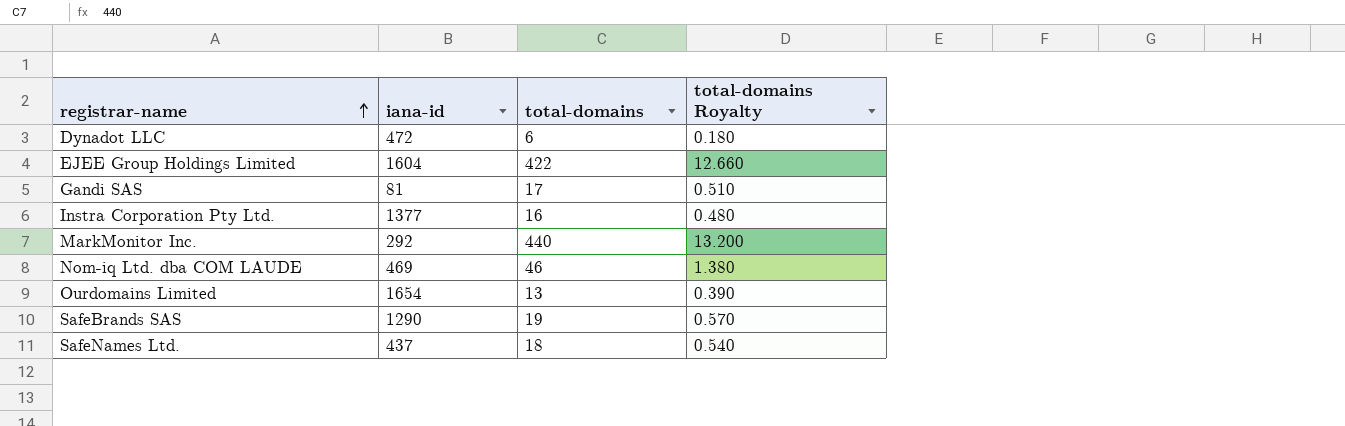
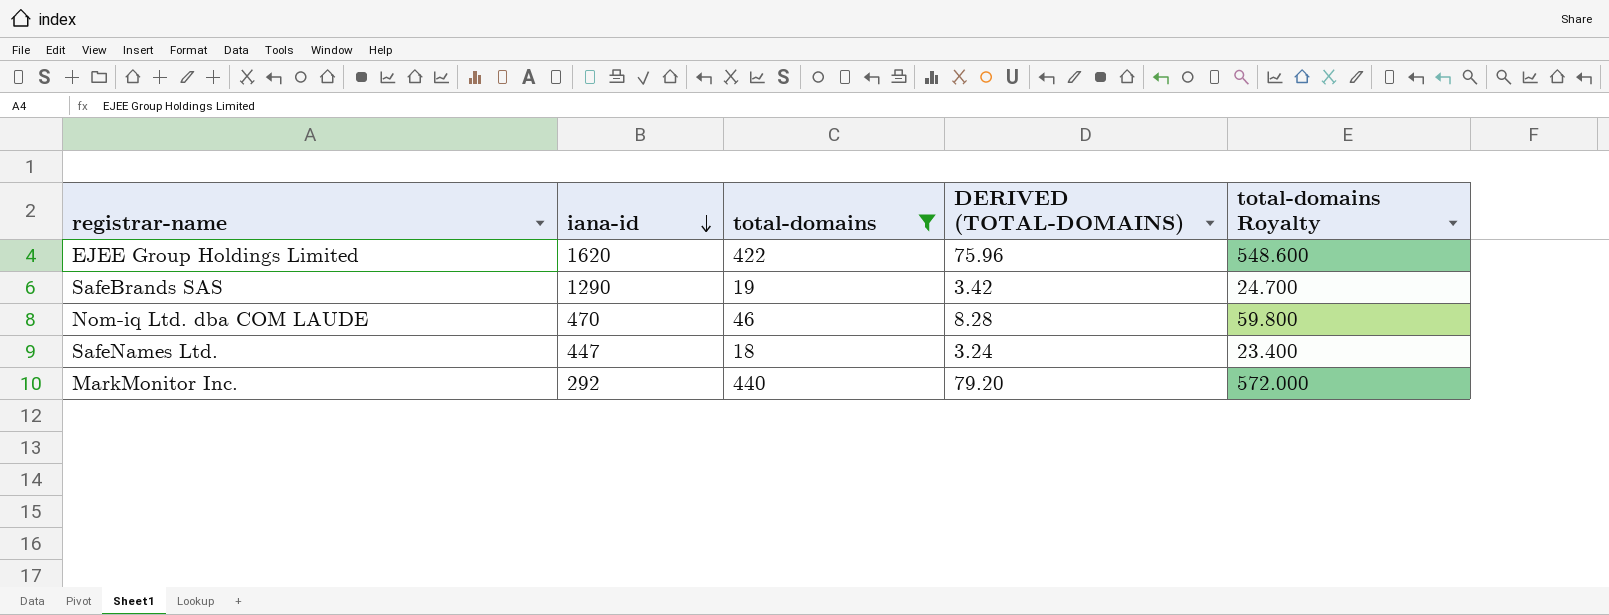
filter: none -> total-domains >= 18
row order: registrar-name ascending -> iana-id descending
column DERIVED (TOTAL-DOMAINS) | formula: none -> [total-domains] * 0.18
column total-domains Royalty | formula: [total-domains] * 0.03 -> [total-domains] * 1.3
EJEE Group Holdings Limited | iana-id: 1604 -> 1620
Nom-iq Ltd. dba COM LAUDE | iana-id: 469 -> 470
SafeNames Ltd. | iana-id: 437 -> 447

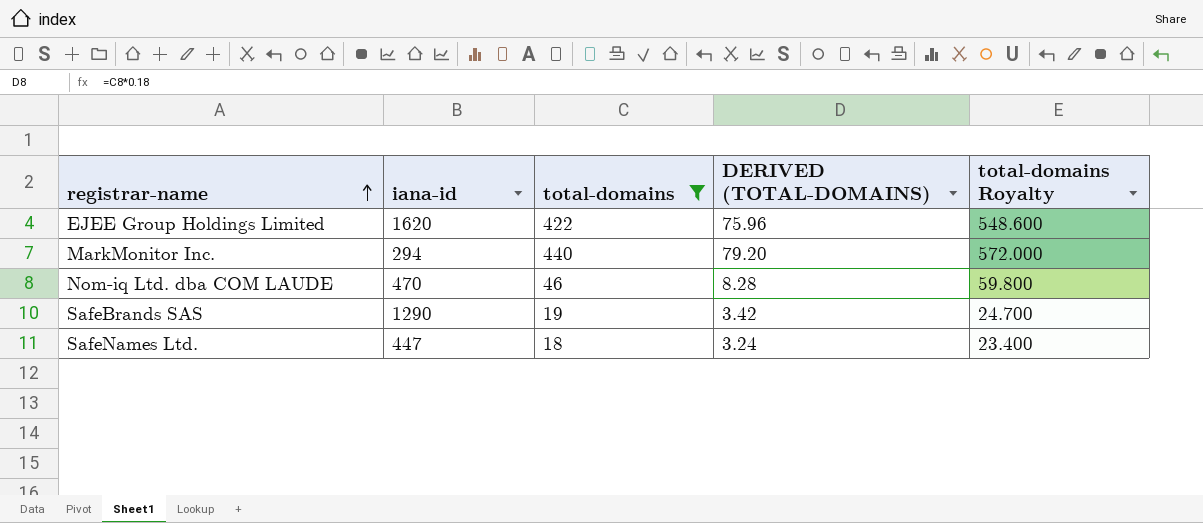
row order: iana-id descending -> registrar-name ascending
MarkMonitor Inc. | iana-id: 292 -> 294

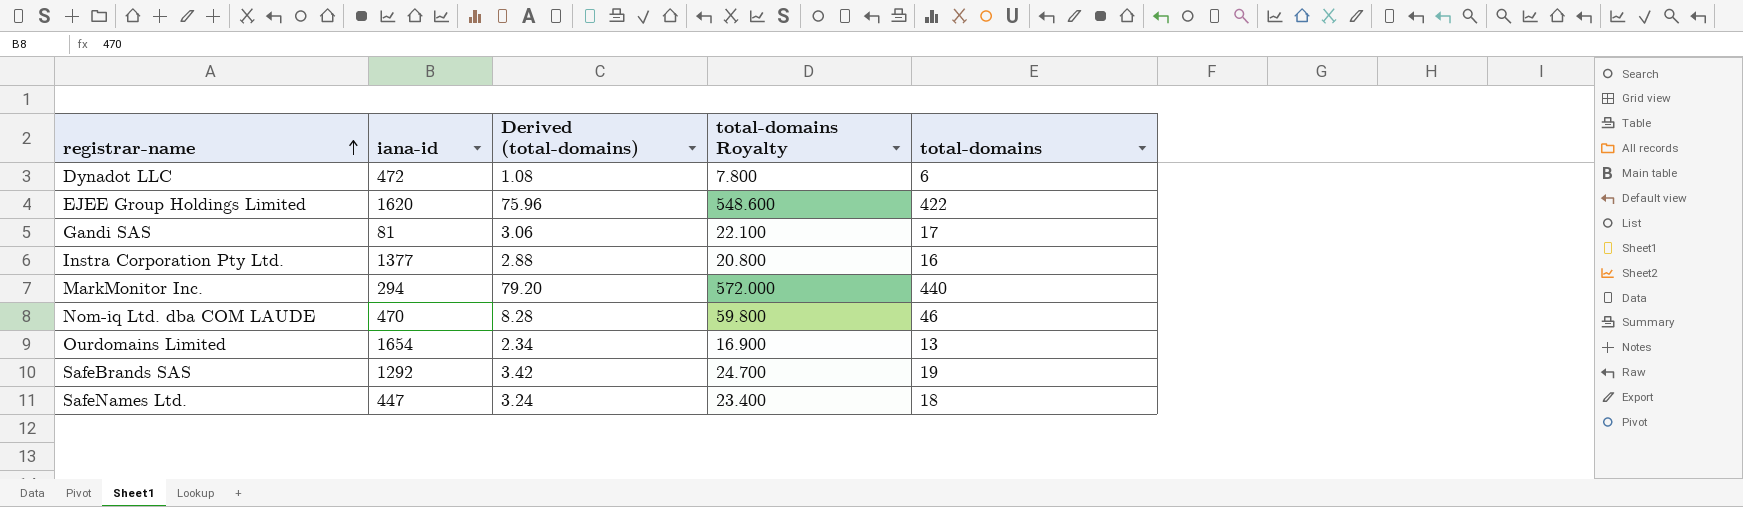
filter: total-domains >= 18 -> none
column name: DERIVED (TOTAL-DOMAINS) -> Derived (total-domains)
column total-domains | position: 3 -> 5
SafeBrands SAS | iana-id: 1290 -> 1292

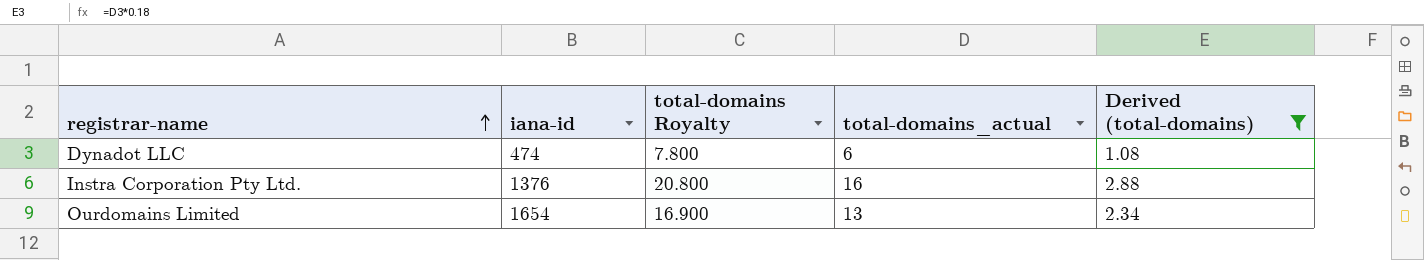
filter: none -> Derived (total-domains) <= 2.88
column name: total-domains -> total-domains_actual
column Derived (total-domains) | position: 3 -> 5
Dynadot LLC | iana-id: 472 -> 474
Instra Corporation Pty Ltd. | iana-id: 1377 -> 1376

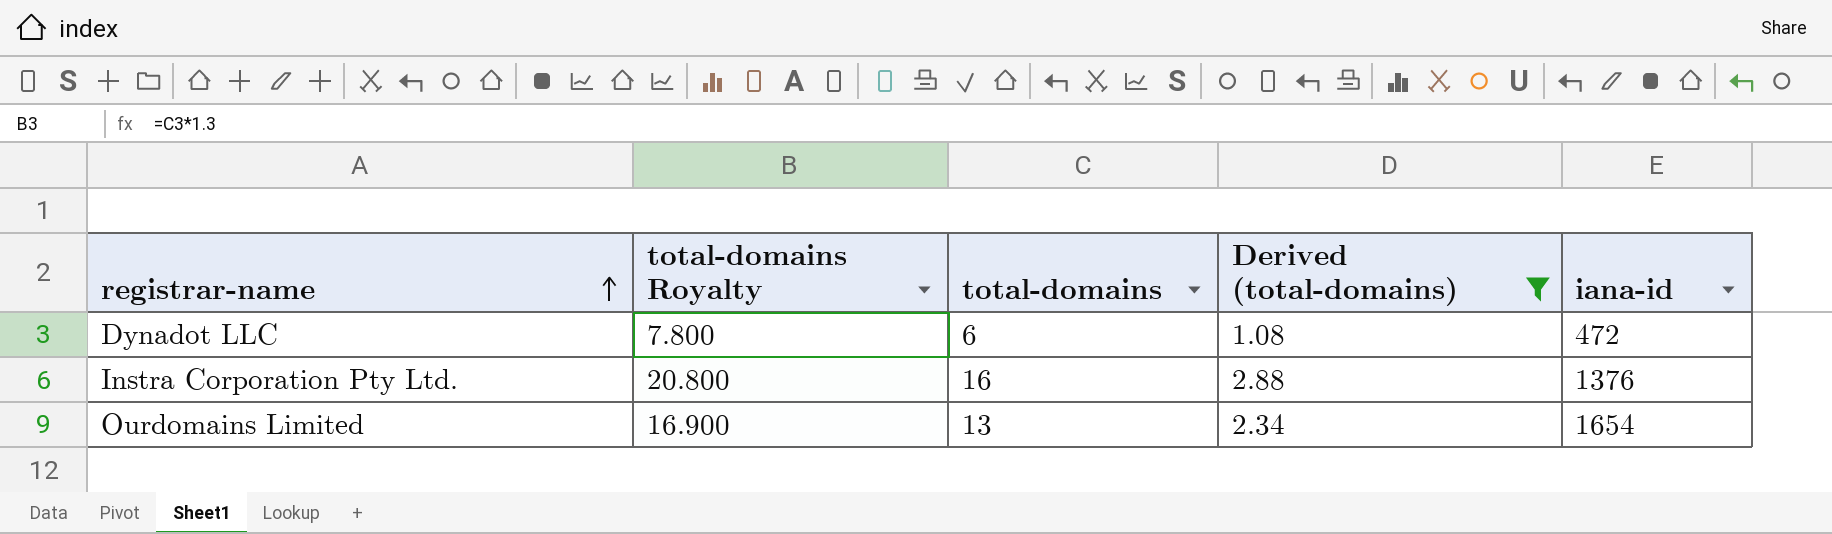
column name: total-domains_actual -> total-domains
column iana-id | position: 2 -> 5
Dynadot LLC | iana-id: 474 -> 472

